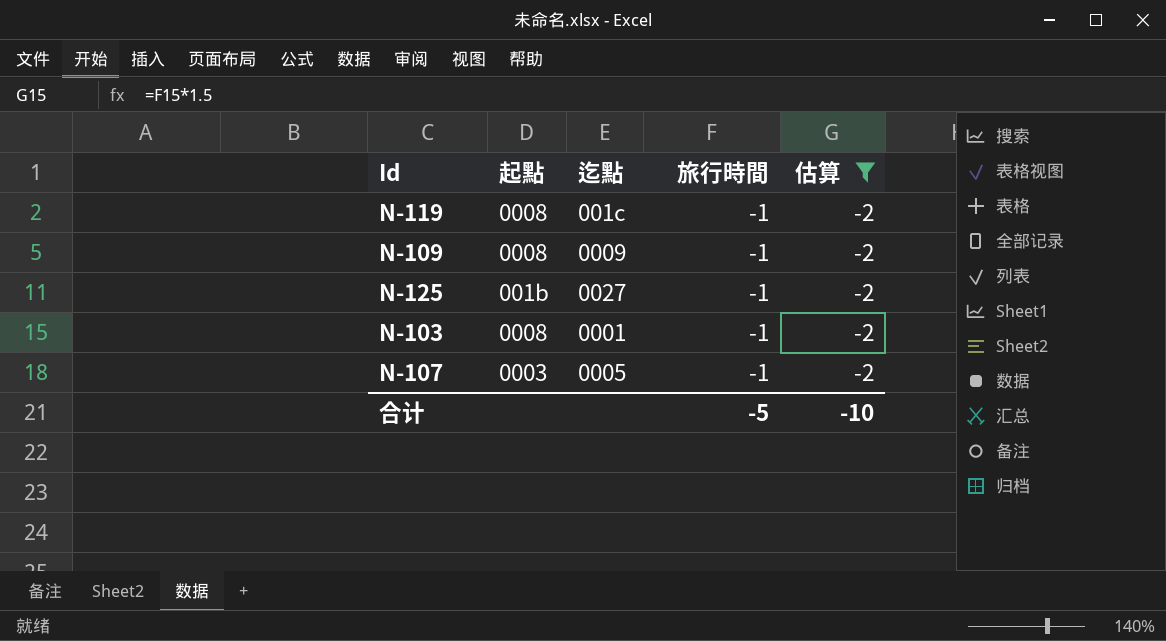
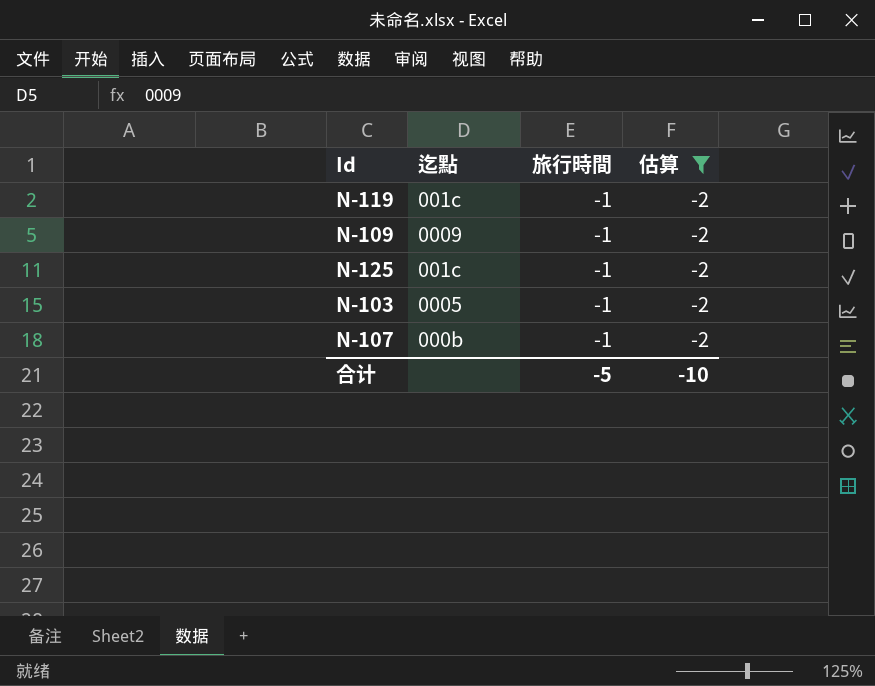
column 起點 | position: 2 -> none
N-125 | 迄點: 0027 -> 001c
N-103 | 迄點: 0001 -> 0005
N-107 | 迄點: 0005 -> 000b

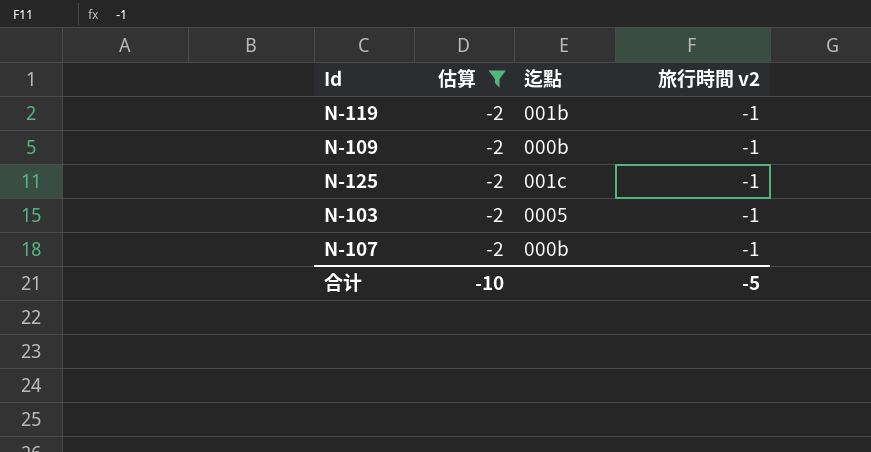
column 估算 | position: 4 -> 2
column name: 旅行時間 -> 旅行時間 v2
N-119 | 迄點: 001c -> 001b
N-109 | 迄點: 0009 -> 000b

